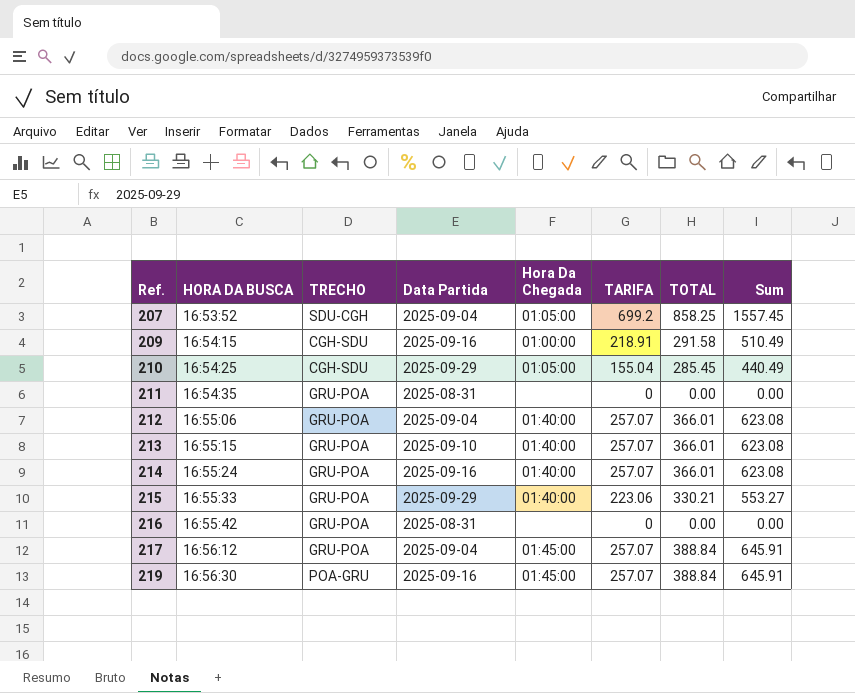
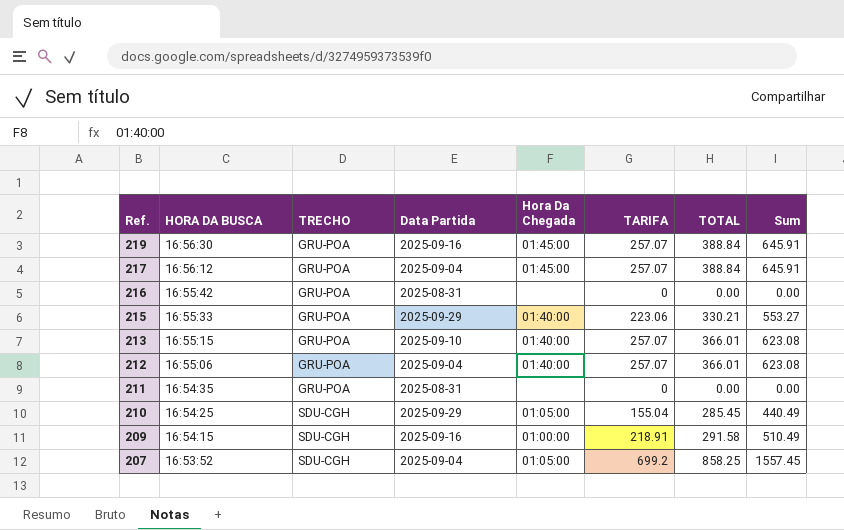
row order: Ref. ascending -> Ref. descending
row 214: 16:55:24 | GRU-POA | 2025-09-16 | 01:40:00 | 257.07 | 366.01 | 623.08 -> none
219 | TRECHO: POA-GRU -> GRU-POA
210 | TRECHO: CGH-SDU -> SDU-CGH
209 | TRECHO: CGH-SDU -> SDU-CGH

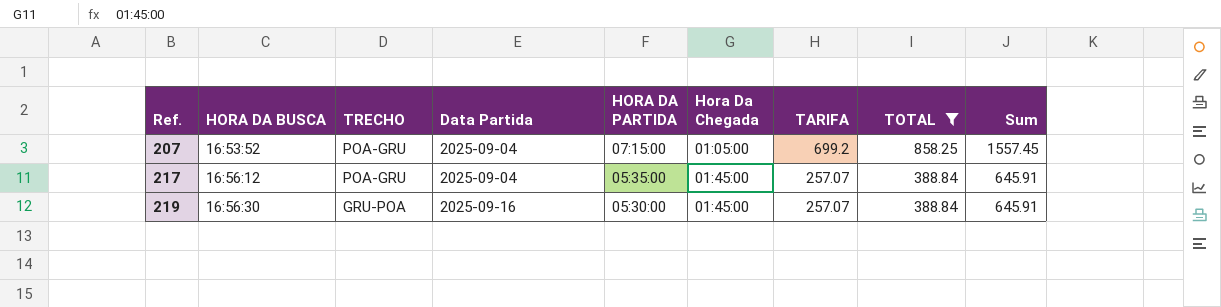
filter: none -> TOTAL >= 388.84
row order: Ref. descending -> Ref. ascending
column HORA DA PARTIDA | position: none -> 5
207 | TRECHO: SDU-CGH -> POA-GRU
217 | TRECHO: GRU-POA -> POA-GRU

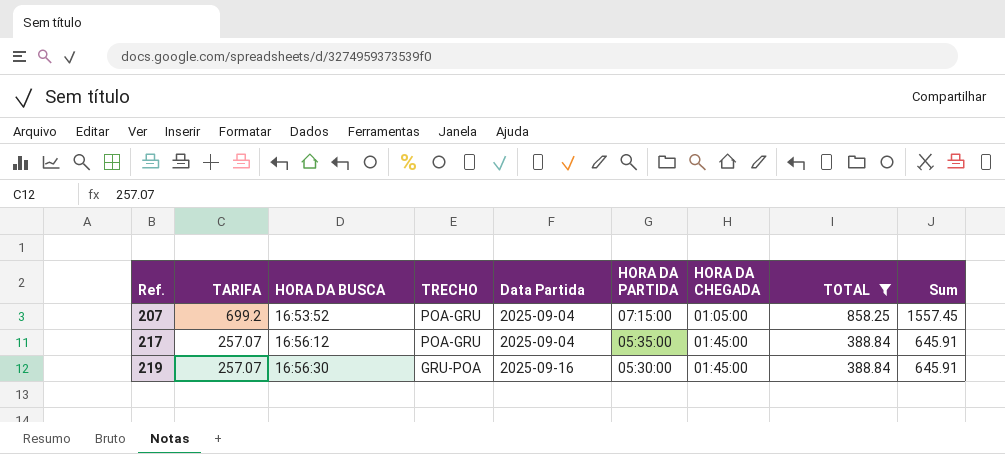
column TARIFA | position: 7 -> 2
column name: Hora Da Chegada -> HORA DA CHEGADA

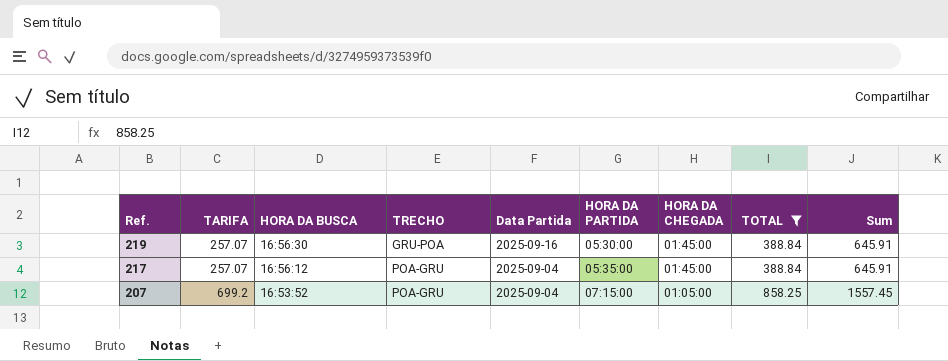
row order: Ref. ascending -> Ref. descending

